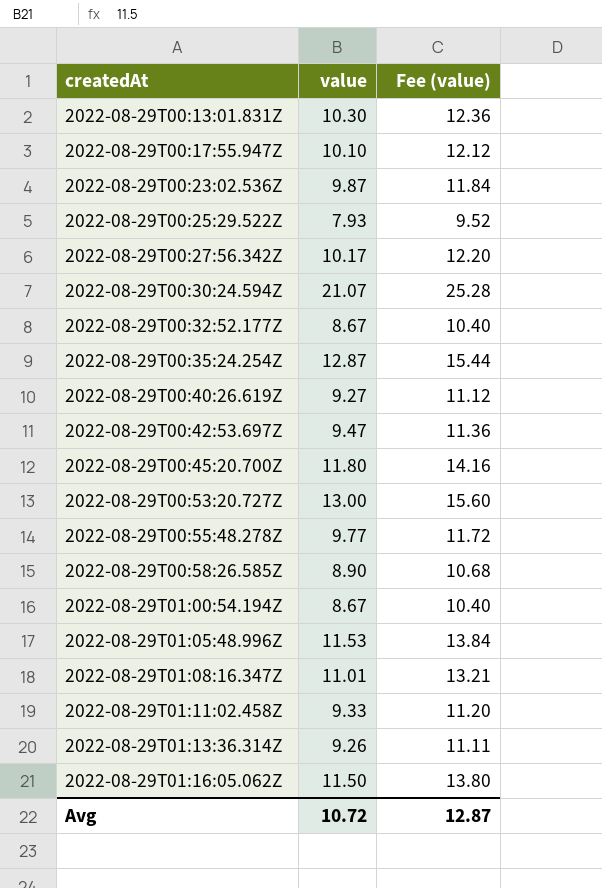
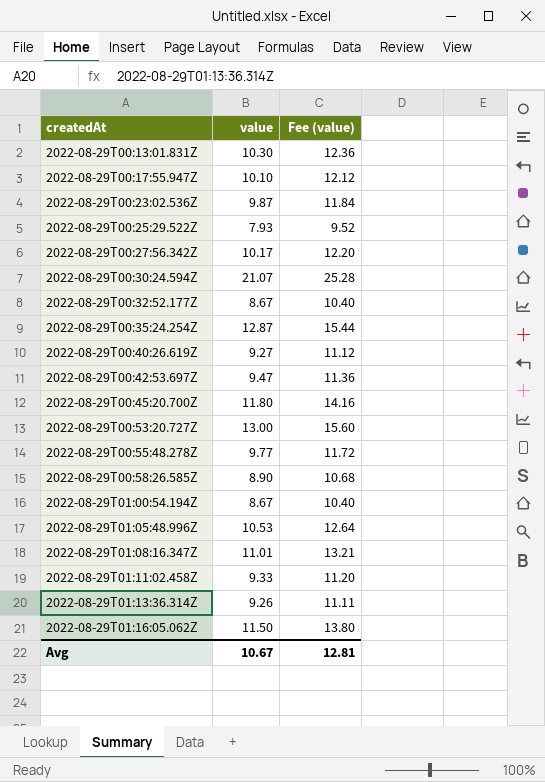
2022-08-29T01:05:48.996Z | value: 11.53 -> 10.53
2022-08-29T01:05:48.996Z | Fee (value): 13.84 -> 12.64
Avg | value: 10.72 -> 10.67
Avg | Fee (value): 12.87 -> 12.81

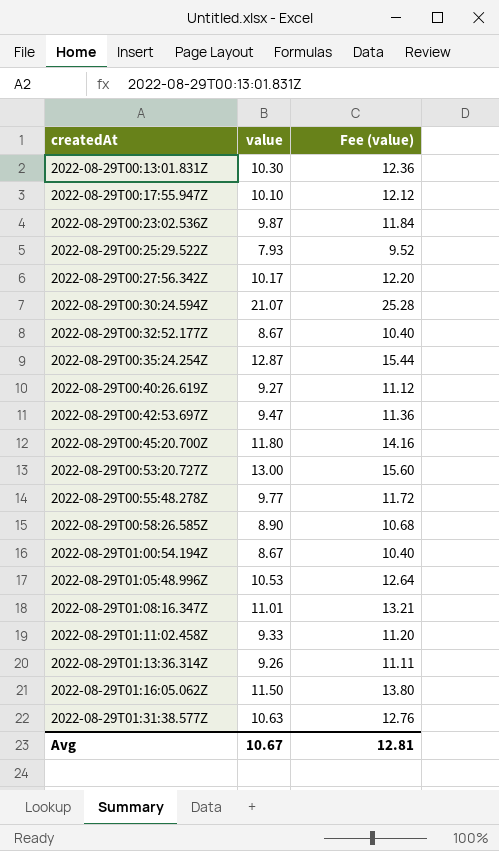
row 2022-08-29T01:31:38.577Z: none -> 10.63 | 12.76

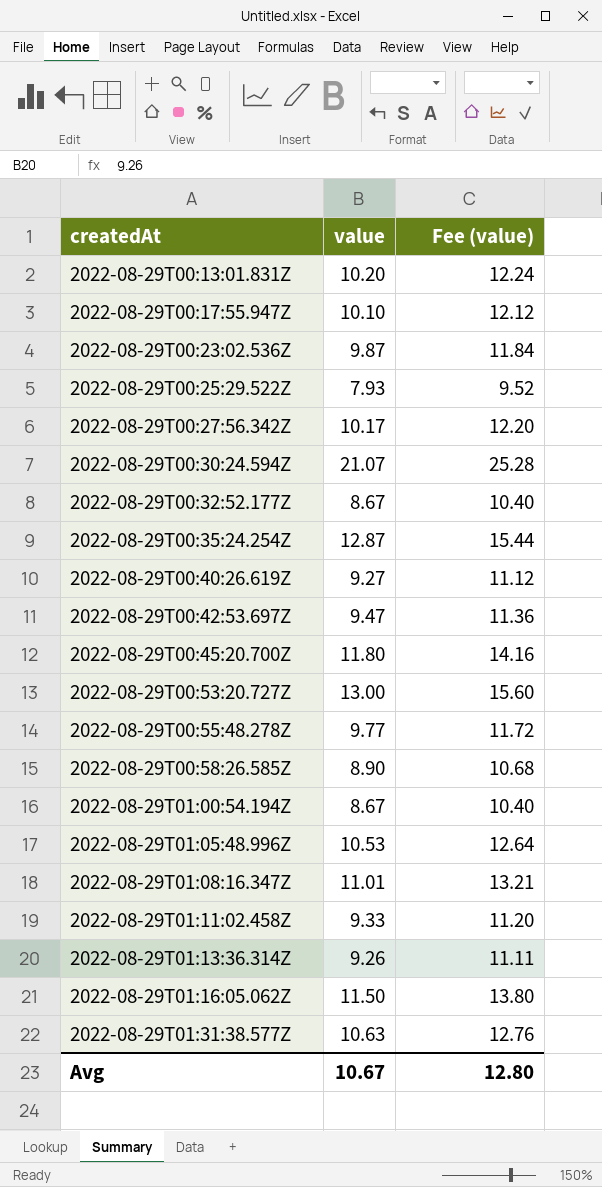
2022-08-29T00:13:01.831Z | value: 10.30 -> 10.20
2022-08-29T00:13:01.831Z | Fee (value): 12.36 -> 12.24
Avg | Fee (value): 12.81 -> 12.80

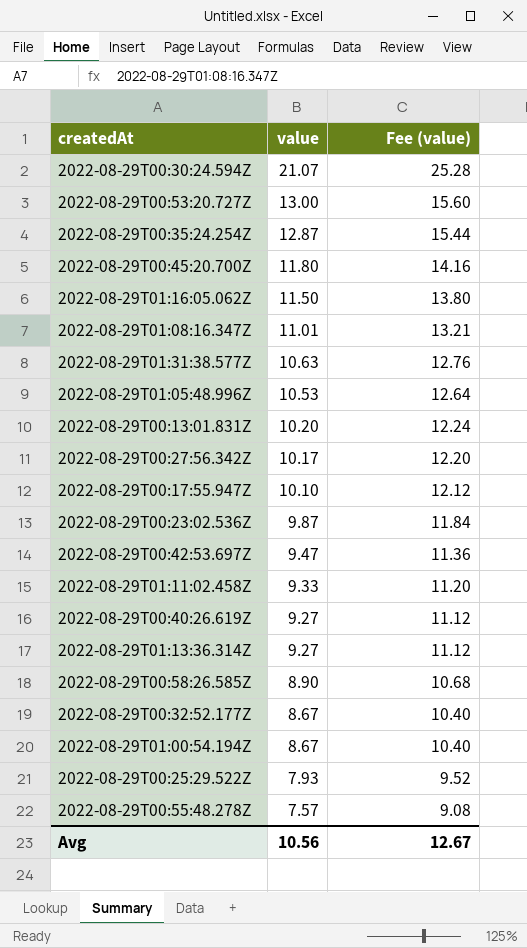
row order: createdAt ascending -> value descending
2022-08-29T01:13:36.314Z | value: 9.26 -> 9.27
2022-08-29T01:13:36.314Z | Fee (value): 11.11 -> 11.12
2022-08-29T00:55:48.278Z | value: 9.77 -> 7.57
2022-08-29T00:55:48.278Z | Fee (value): 11.72 -> 9.08
Avg | value: 10.67 -> 10.56
Avg | Fee (value): 12.80 -> 12.67

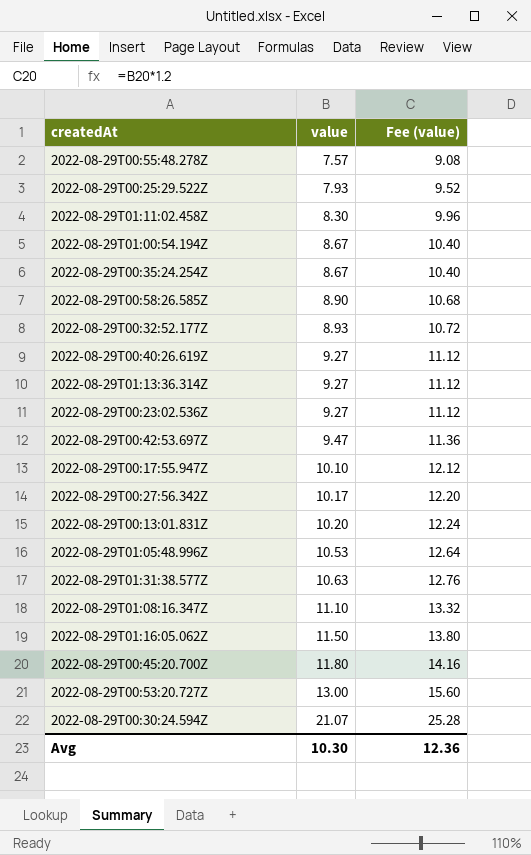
row order: value descending -> value ascending
2022-08-29T01:11:02.458Z | value: 9.33 -> 8.30
2022-08-29T01:11:02.458Z | Fee (value): 11.20 -> 9.96
2022-08-29T00:35:24.254Z | value: 12.87 -> 8.67
2022-08-29T00:35:24.254Z | Fee (value): 15.44 -> 10.40
2022-08-29T00:32:52.177Z | value: 8.67 -> 8.93
2022-08-29T00:32:52.177Z | Fee (value): 10.40 -> 10.72
2022-08-29T00:23:02.536Z | value: 9.87 -> 9.27
2022-08-29T00:23:02.536Z | Fee (value): 11.84 -> 11.12
2022-08-29T01:08:16.347Z | value: 11.01 -> 11.10
2022-08-29T01:08:16.347Z | Fee (value): 13.21 -> 13.32
Avg | value: 10.56 -> 10.30
Avg | Fee (value): 12.67 -> 12.36

